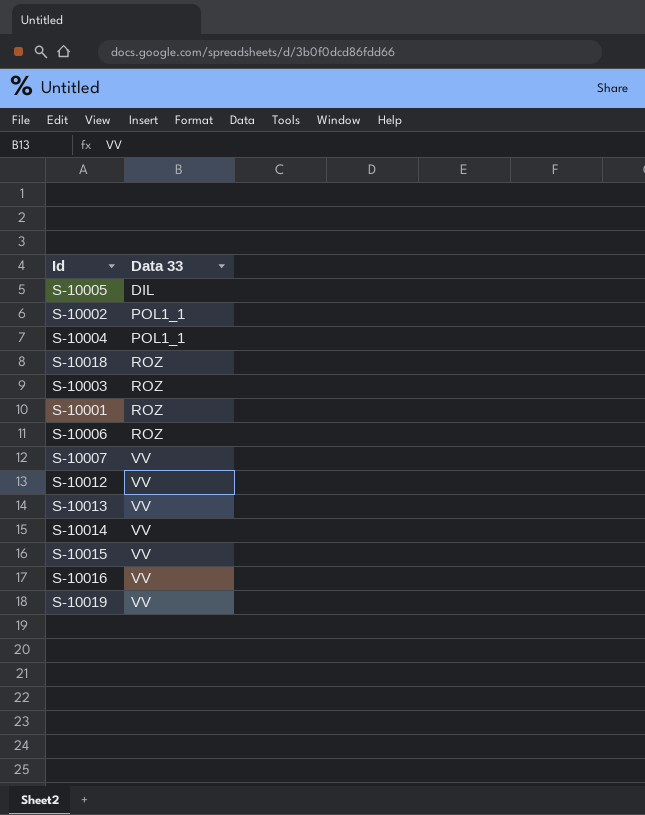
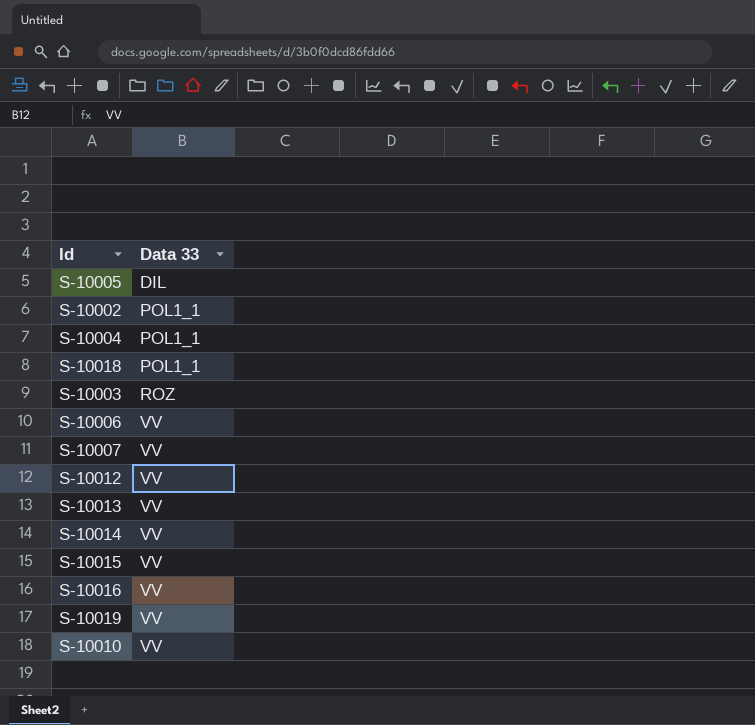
row S-10001: ROZ -> none
S-10018 | Data 33: ROZ -> POL1_1
S-10006 | Data 33: ROZ -> VV
row S-10010: none -> VV

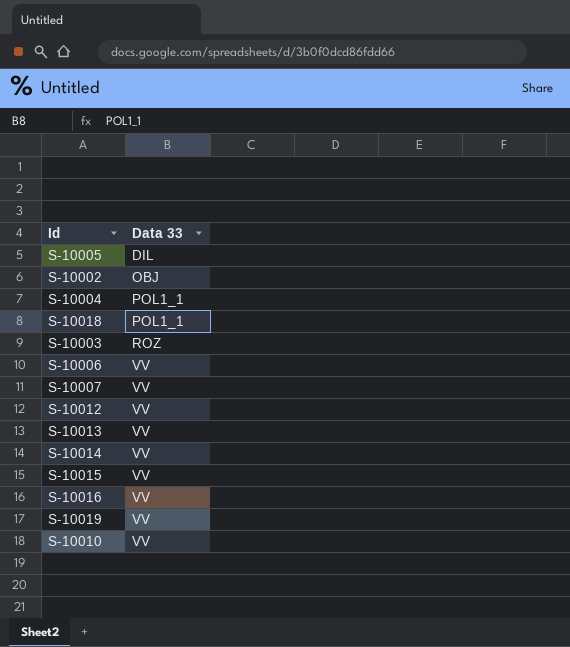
S-10002 | Data 33: POL1_1 -> OBJ

